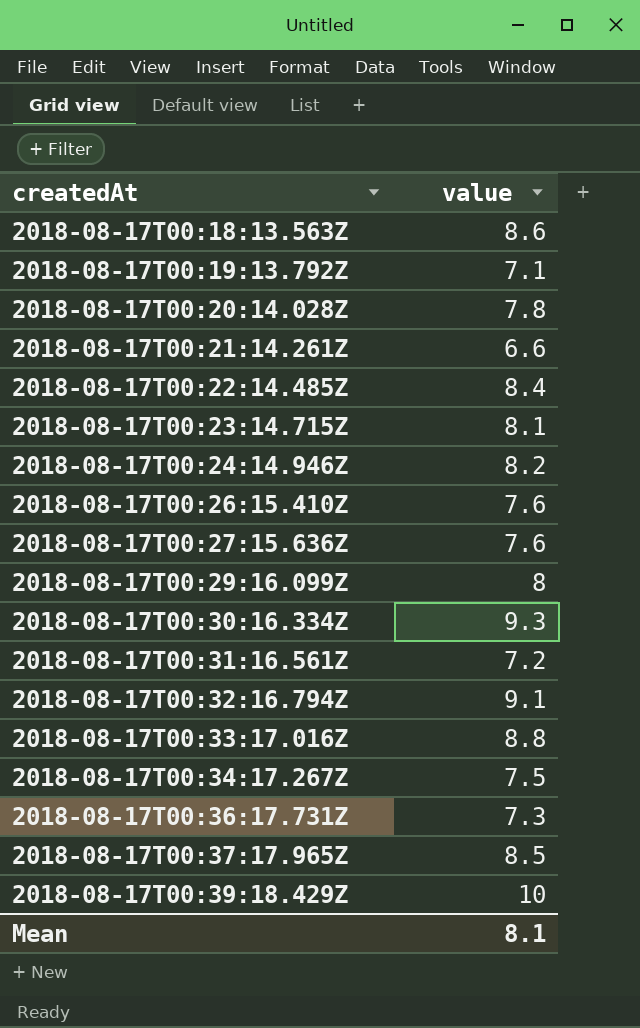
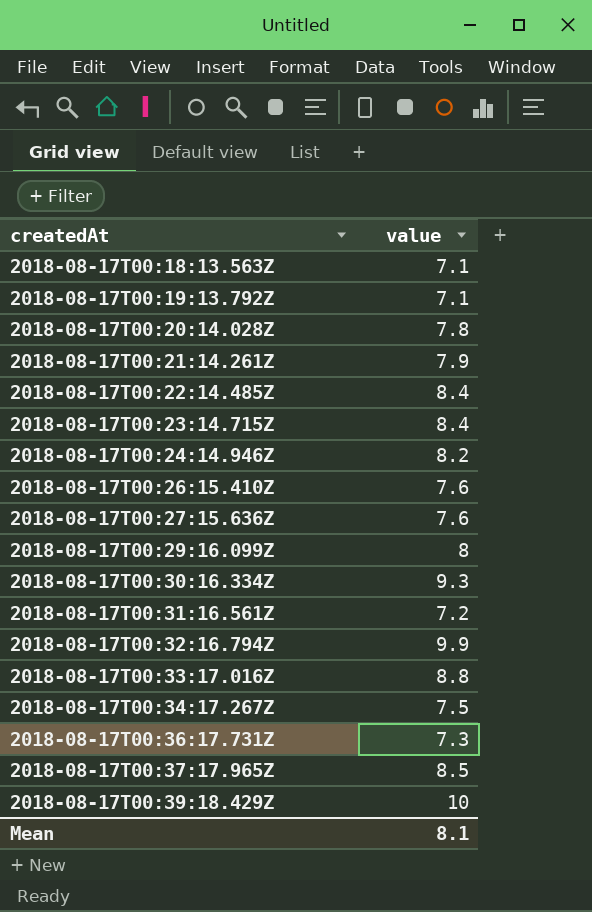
2018-08-17T00:18:13.563Z | value: 8.6 -> 7.1
2018-08-17T00:21:14.261Z | value: 6.6 -> 7.9
2018-08-17T00:23:14.715Z | value: 8.1 -> 8.4
2018-08-17T00:32:16.794Z | value: 9.1 -> 9.9

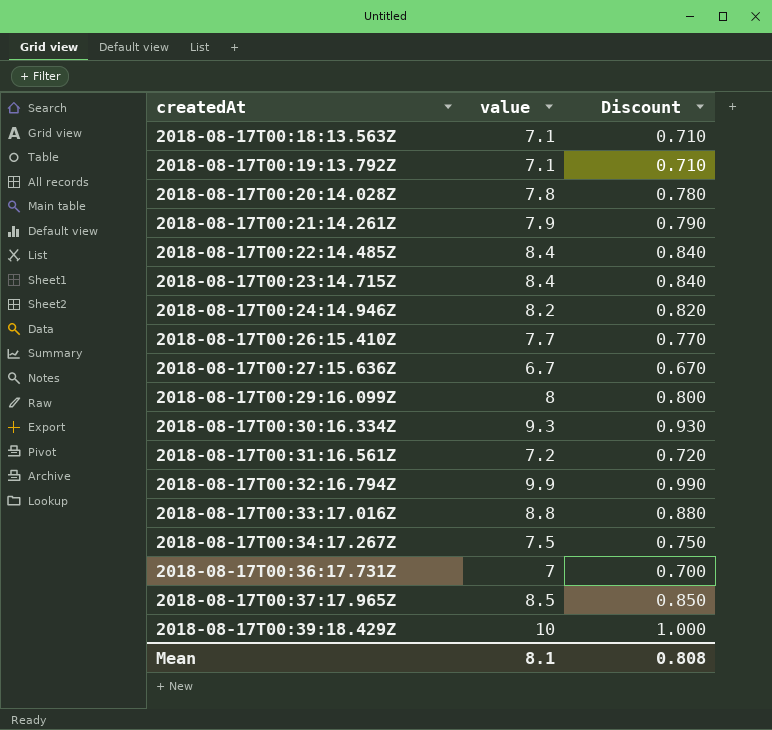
column Discount | formula: none -> [value] * 0.1
2018-08-17T00:26:15.410Z | value: 7.6 -> 7.7
2018-08-17T00:27:15.636Z | value: 7.6 -> 6.7
2018-08-17T00:36:17.731Z | value: 7.3 -> 7

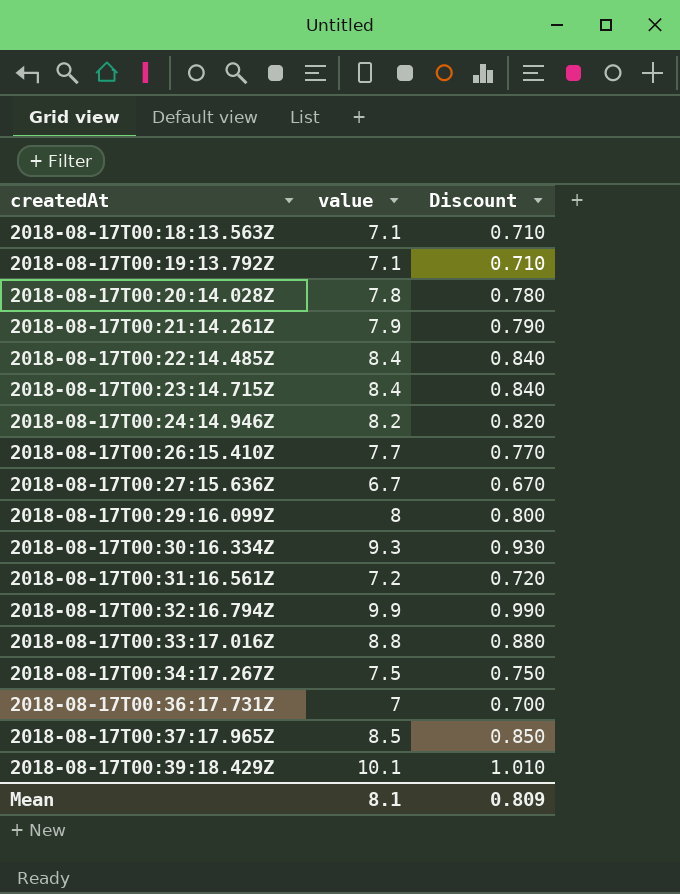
2018-08-17T00:39:18.429Z | value: 10 -> 10.1
2018-08-17T00:39:18.429Z | Discount: 1.000 -> 1.010
Mean | Discount: 0.808 -> 0.809

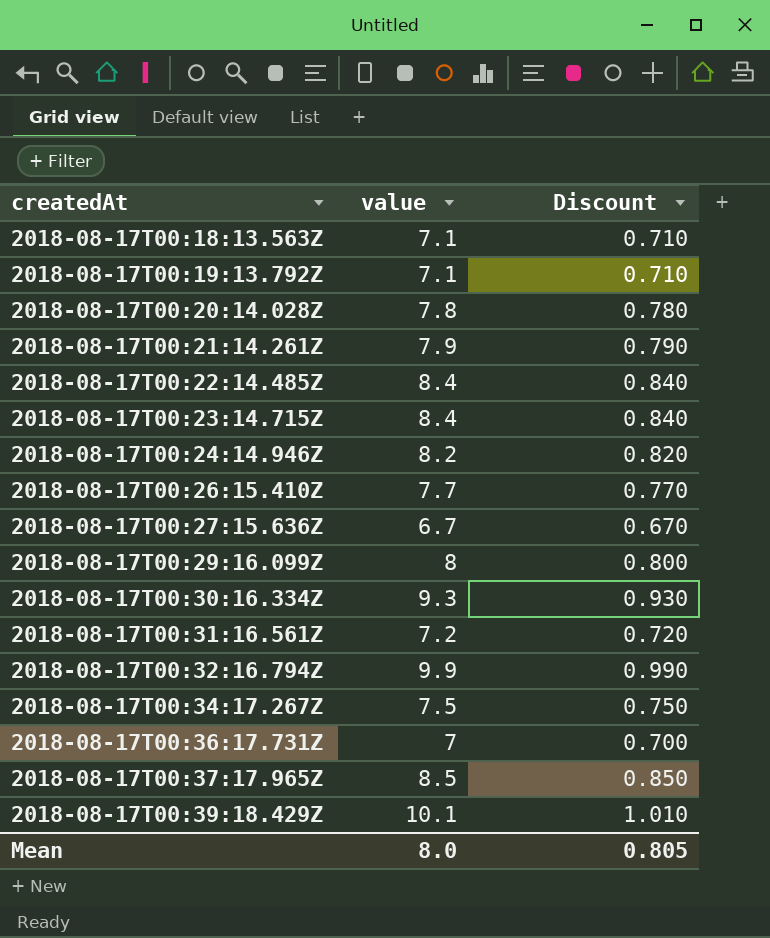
row 2018-08-17T00:33:17.016Z: 8.8 | 0.880 -> none
Mean | value: 8.1 -> 8.0
Mean | Discount: 0.809 -> 0.805

